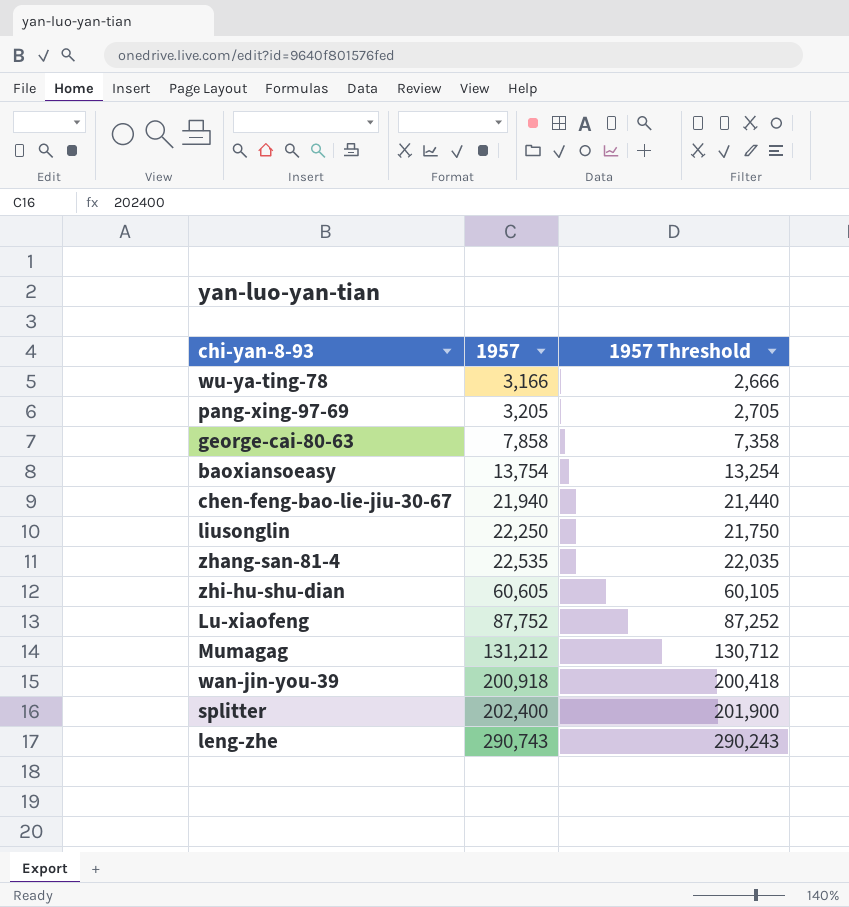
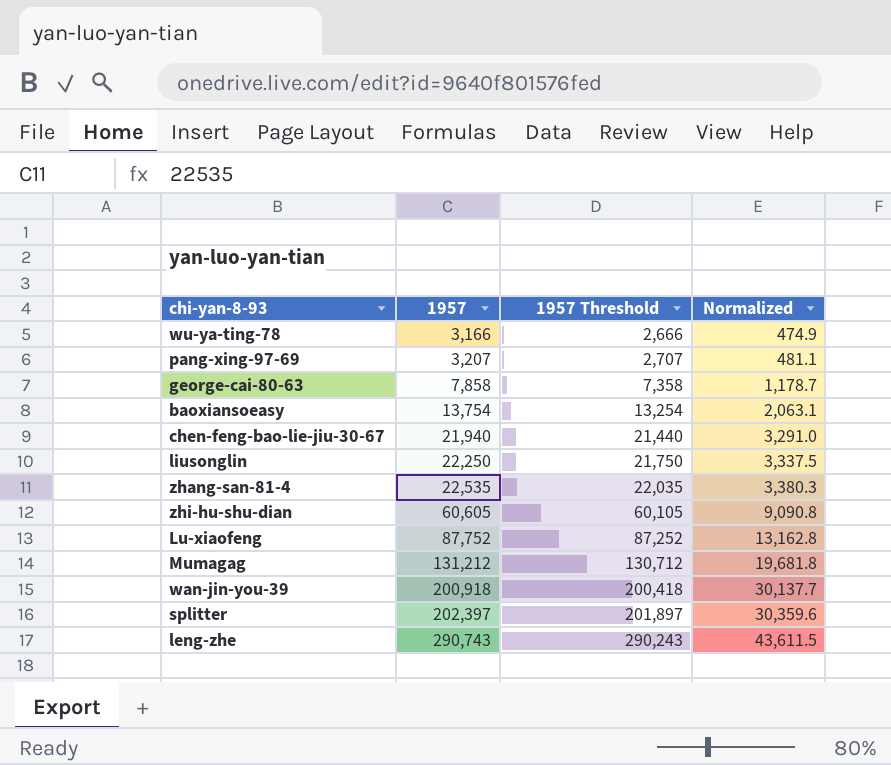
column Normalized | formula: none -> [1957] * 0.15
pang-xing-97-69 | 1957: 3,205 -> 3,207
pang-xing-97-69 | 1957 Threshold: 2,705 -> 2,707
splitter | 1957: 202,400 -> 202,397
splitter | 1957 Threshold: 201,900 -> 201,897

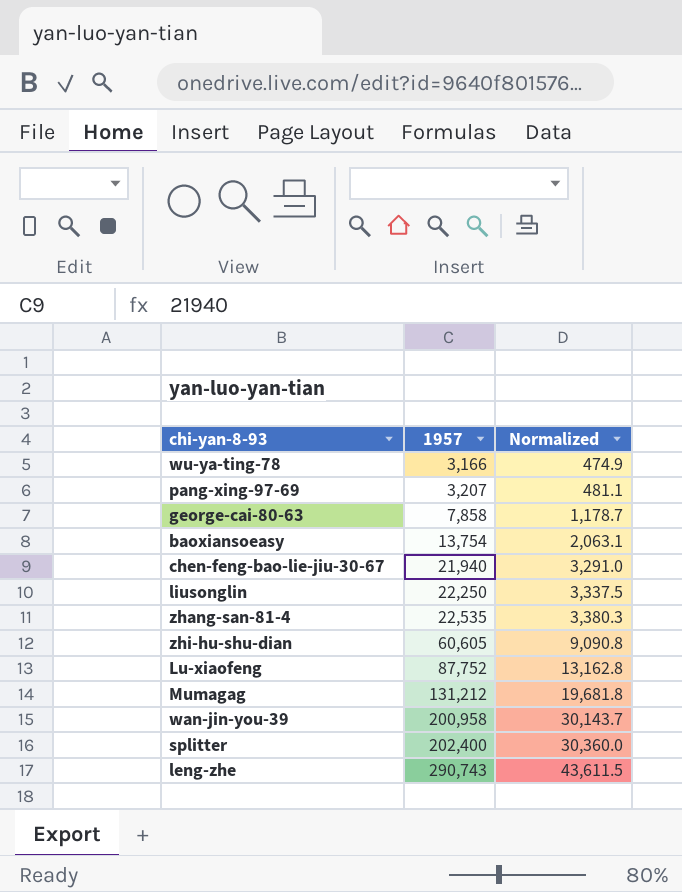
column 1957 Threshold | formula: [1957] - 500 -> none
wan-jin-you-39 | 1957: 200,918 -> 200,958
wan-jin-you-39 | Normalized: 30,137.7 -> 30,143.7
splitter | 1957: 202,397 -> 202,400
splitter | Normalized: 30,359.6 -> 30,360.0

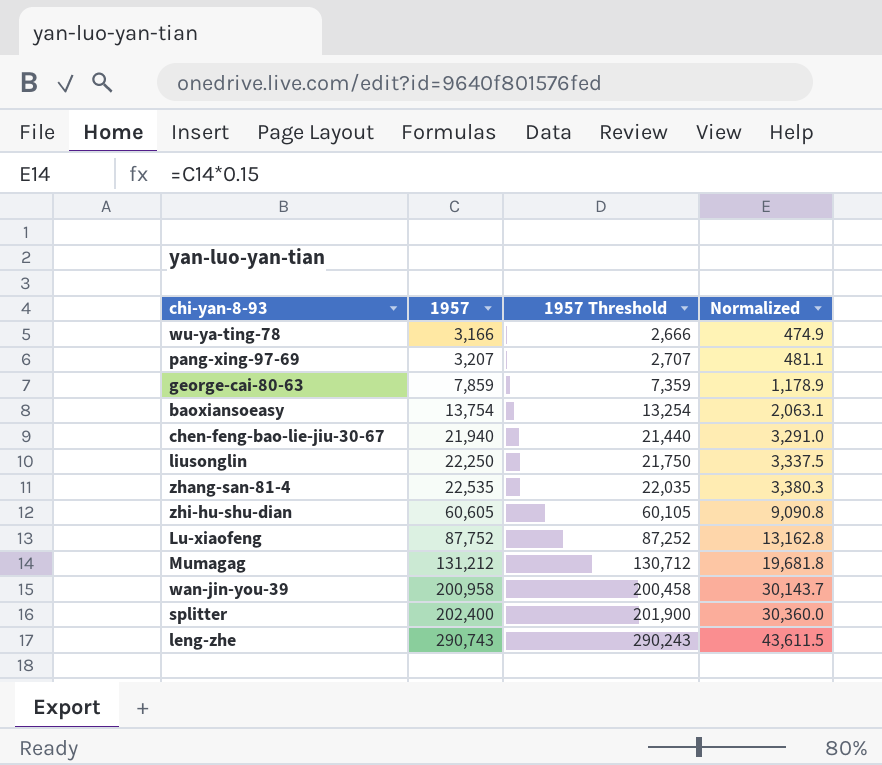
column 1957 Threshold | formula: none -> [1957] - 500
george-cai-80-63 | 1957: 7,858 -> 7,859
george-cai-80-63 | Normalized: 1,178.7 -> 1,178.9

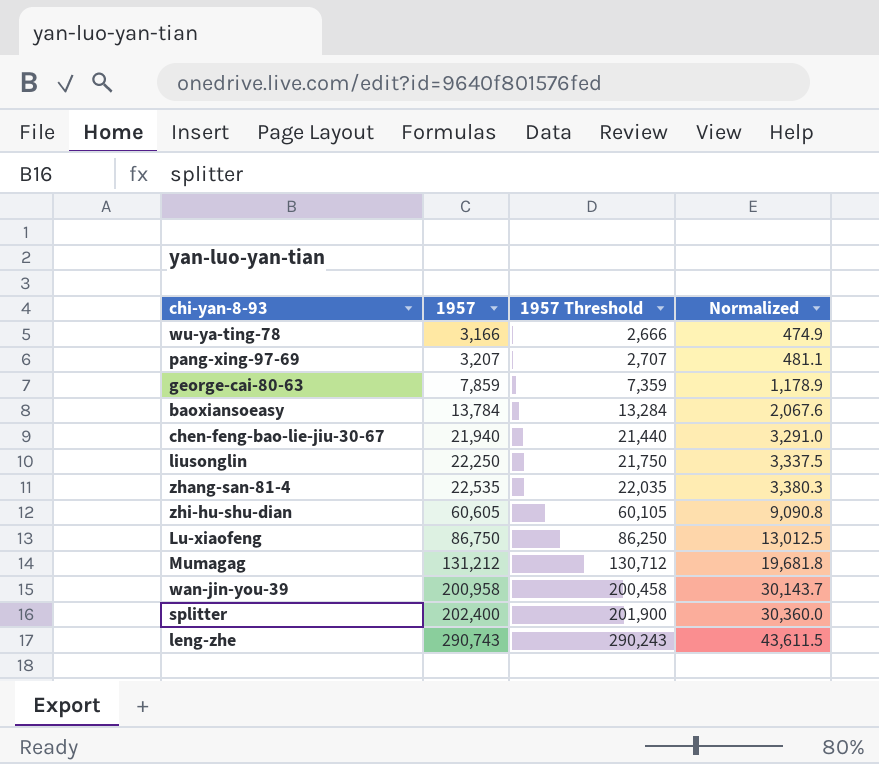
baoxiansoeasy | 1957: 13,754 -> 13,784
baoxiansoeasy | 1957 Threshold: 13,254 -> 13,284
baoxiansoeasy | Normalized: 2,063.1 -> 2,067.6
Lu-xiaofeng | 1957: 87,752 -> 86,750
Lu-xiaofeng | 1957 Threshold: 87,252 -> 86,250
Lu-xiaofeng | Normalized: 13,162.8 -> 13,012.5

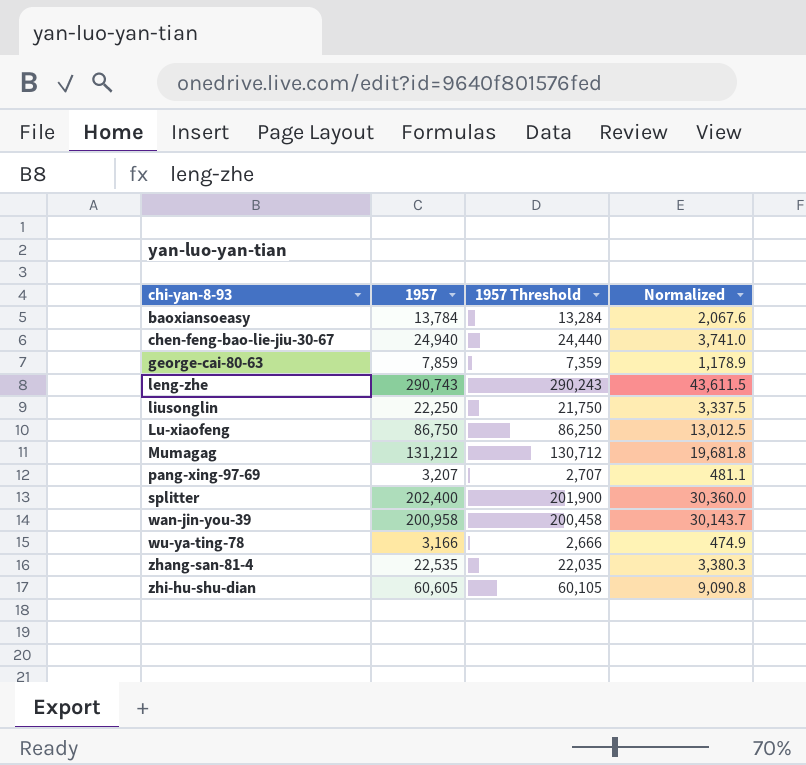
row order: 1957 ascending -> chi-yan-8-93 ascending
chen-feng-bao-lie-jiu-30-67 | 1957: 21,940 -> 24,940
chen-feng-bao-lie-jiu-30-67 | 1957 Threshold: 21,440 -> 24,440
chen-feng-bao-lie-jiu-30-67 | Normalized: 3,291.0 -> 3,741.0

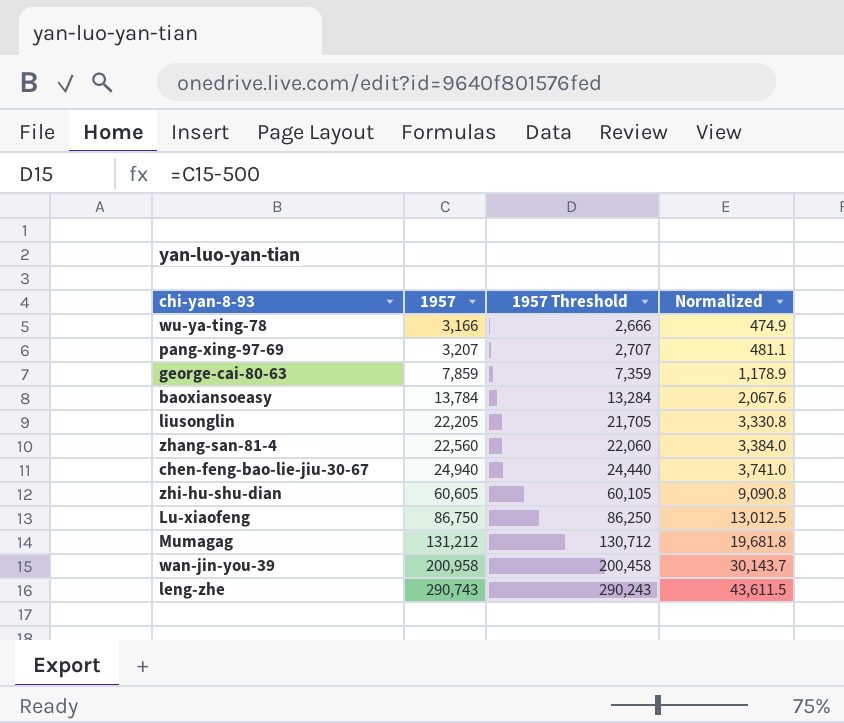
row order: chi-yan-8-93 ascending -> 1957 ascending
row splitter: 202,400 | 201,900 | 30,360.0 -> none
liusonglin | 1957: 22,250 -> 22,205
liusonglin | 1957 Threshold: 21,750 -> 21,705
liusonglin | Normalized: 3,337.5 -> 3,330.8
zhang-san-81-4 | 1957: 22,535 -> 22,560
zhang-san-81-4 | 1957 Threshold: 22,035 -> 22,060
zhang-san-81-4 | Normalized: 3,380.3 -> 3,384.0

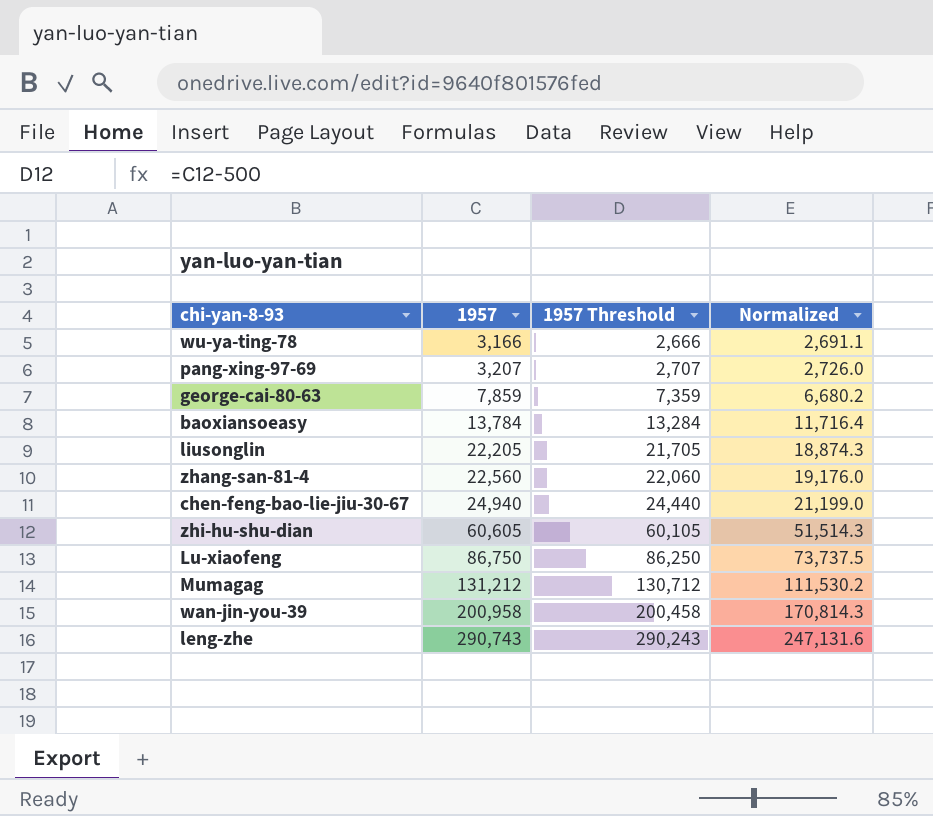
column Normalized | formula: [1957] * 0.15 -> [1957] * 0.85

